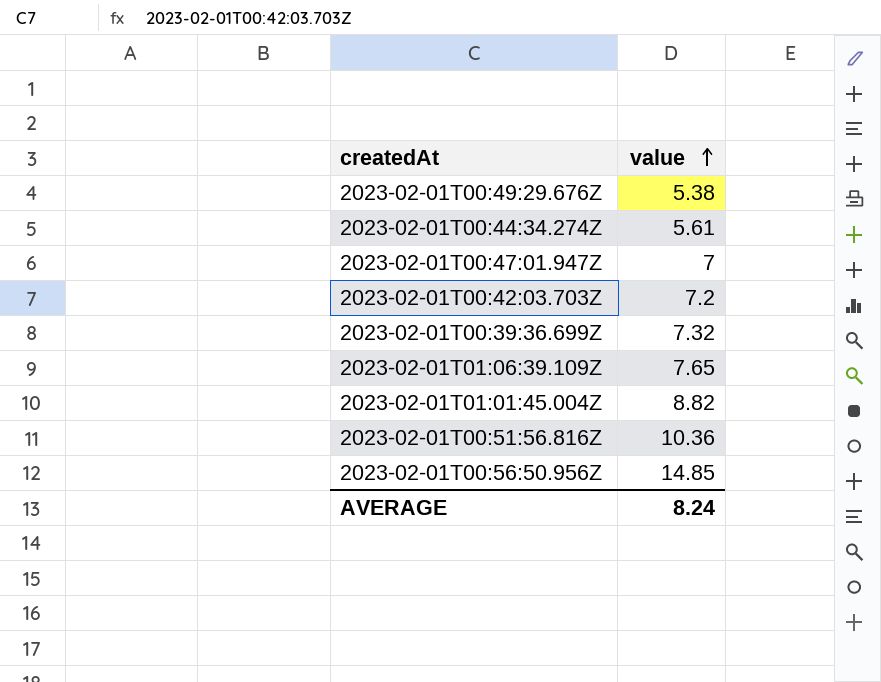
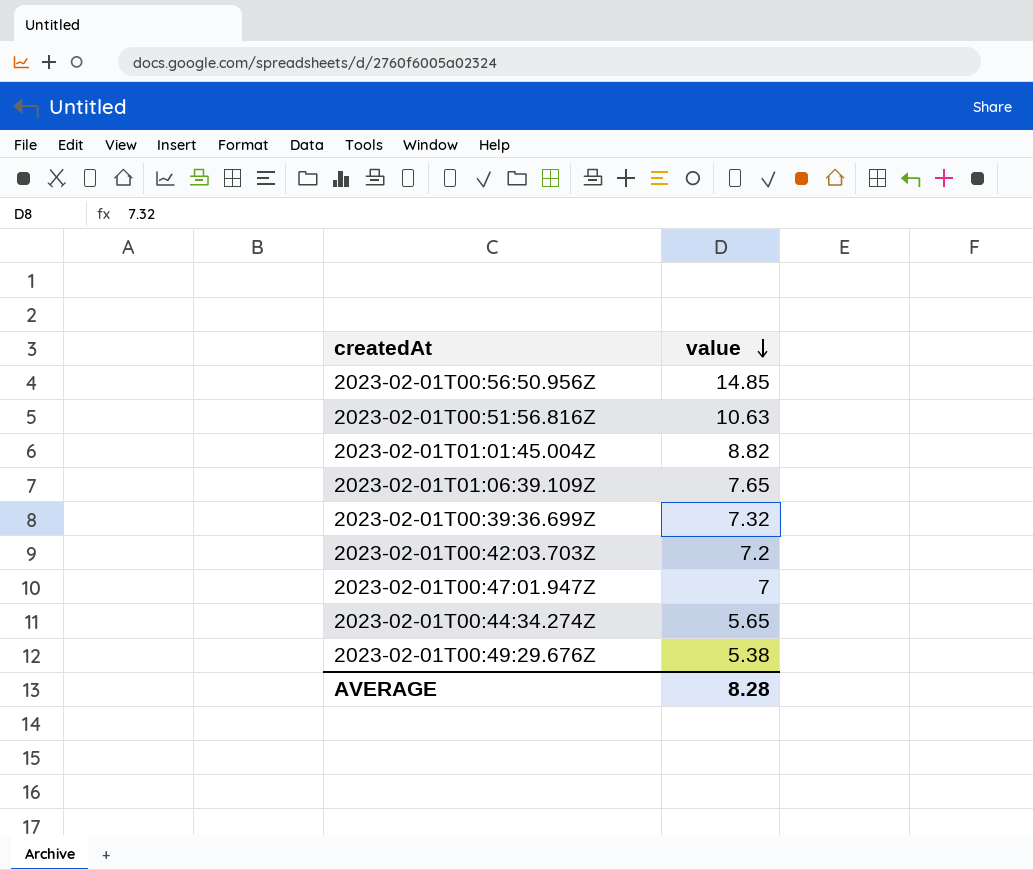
row order: value ascending -> value descending
2023-02-01T00:51:56.816Z | value: 10.36 -> 10.63
2023-02-01T00:44:34.274Z | value: 5.61 -> 5.65
AVERAGE | value: 8.24 -> 8.28

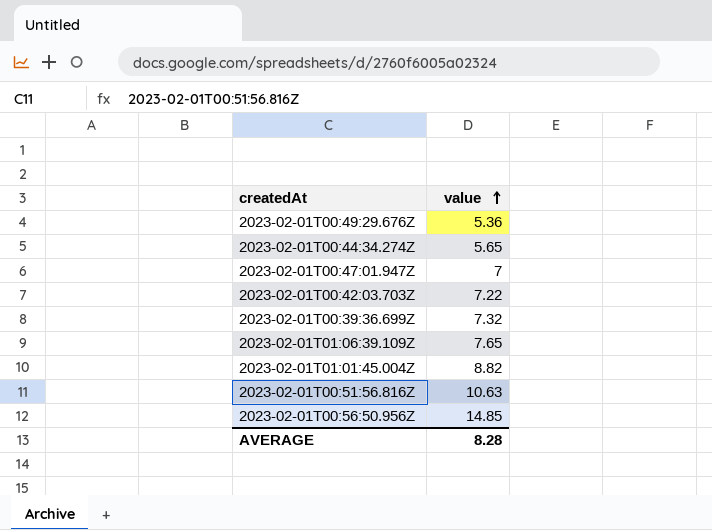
row order: value descending -> value ascending
2023-02-01T00:49:29.676Z | value: 5.38 -> 5.36
2023-02-01T00:42:03.703Z | value: 7.2 -> 7.22

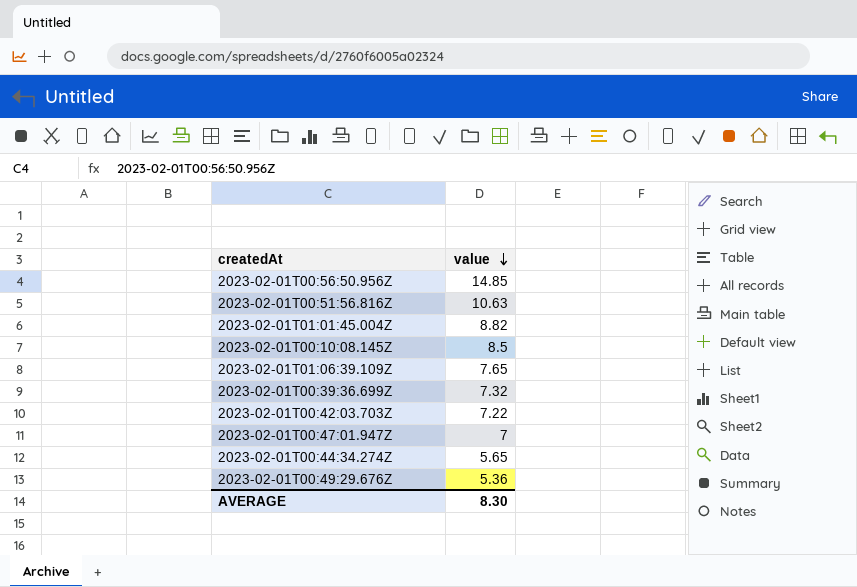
row order: value ascending -> value descending
row 2023-02-01T00:10:08.145Z: none -> 8.5
AVERAGE | value: 8.28 -> 8.30

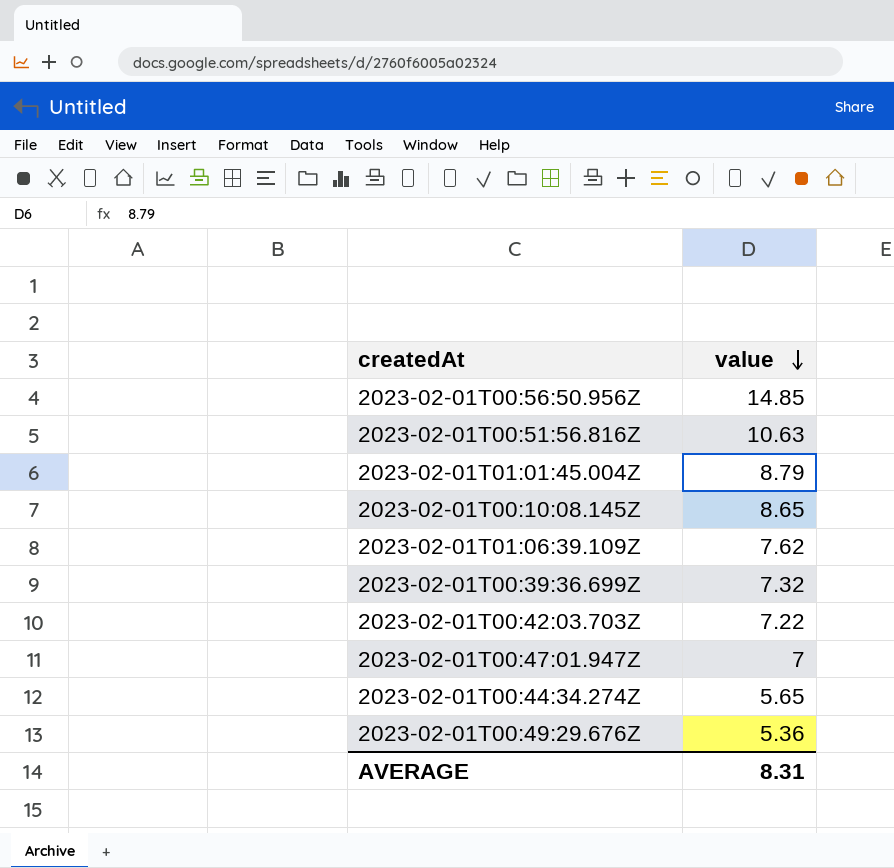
2023-02-01T01:01:45.004Z | value: 8.82 -> 8.79
2023-02-01T00:10:08.145Z | value: 8.5 -> 8.65
2023-02-01T01:06:39.109Z | value: 7.65 -> 7.62
AVERAGE | value: 8.30 -> 8.31

